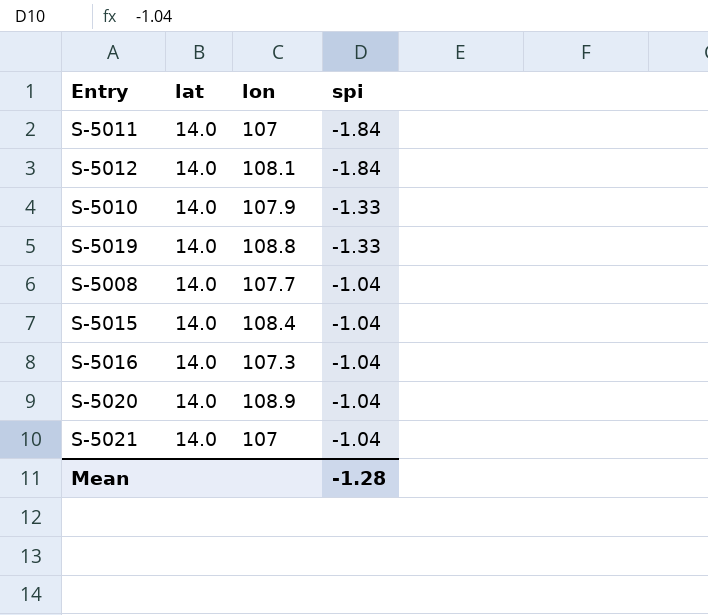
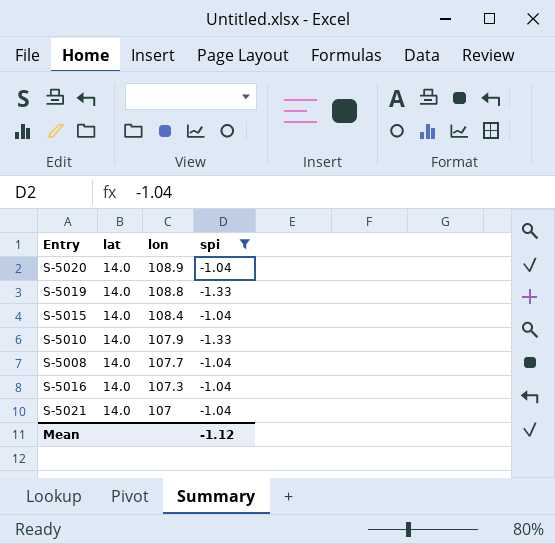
filter: none -> spi != -1.84
row order: spi ascending -> lon descending
Mean | spi: -1.28 -> -1.12

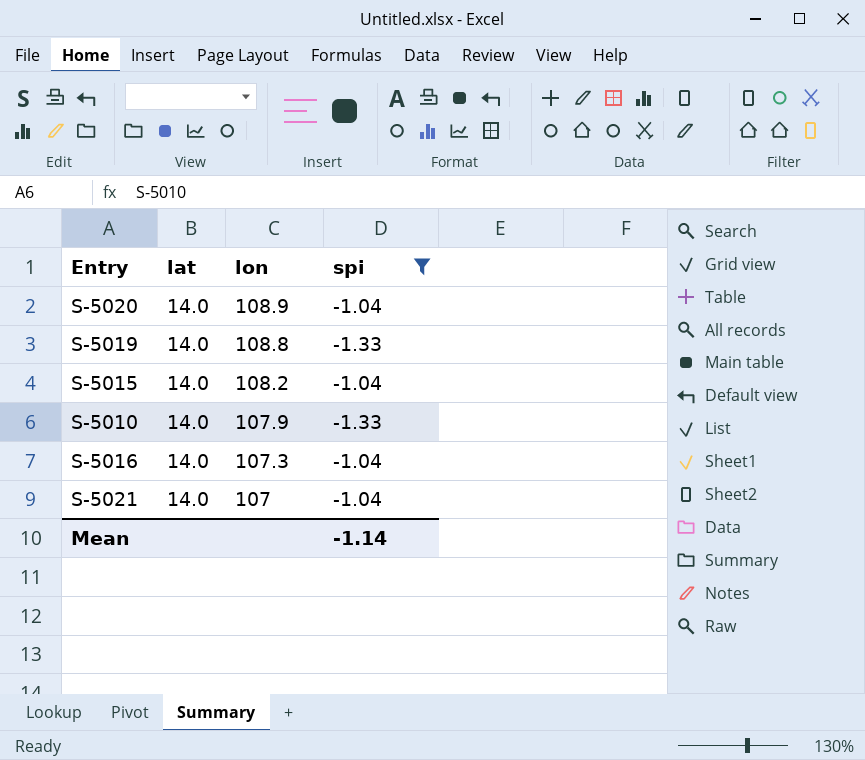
row S-5008: 14.0 | 107.7 | -1.04 -> none
S-5015 | lon: 108.4 -> 108.2
Mean | spi: -1.12 -> -1.14

